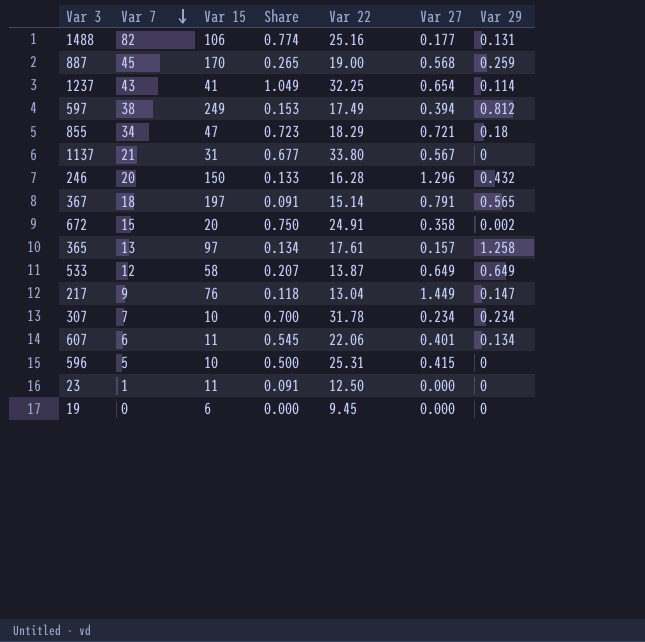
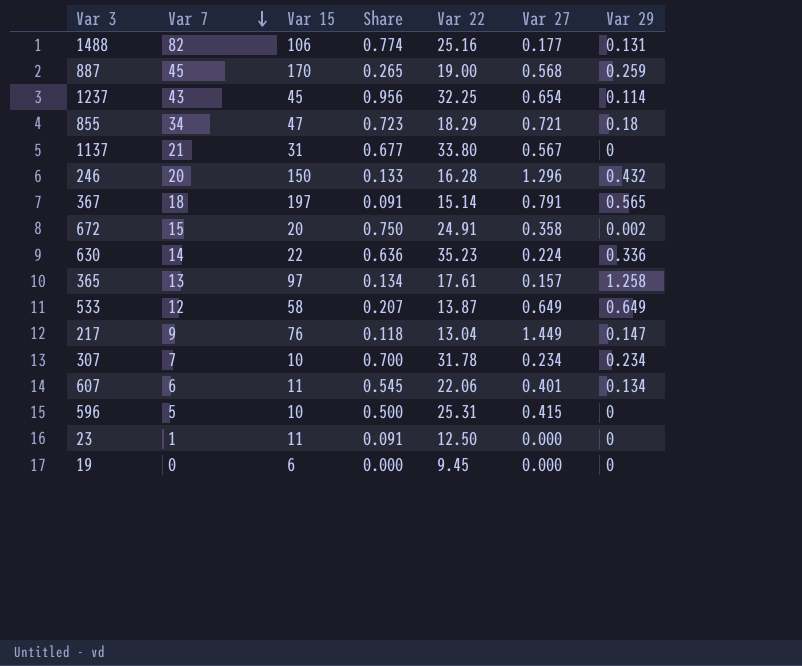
row 597: 38 | 249 | 0.153 | 17.49 | 0.394 | 0.812 -> none
1237 | Var 15: 41 -> 45
1237 | Share: 1.049 -> 0.956
row 630: none -> 14 | 22 | 0.636 | 35.23 | 0.224 | 0.336

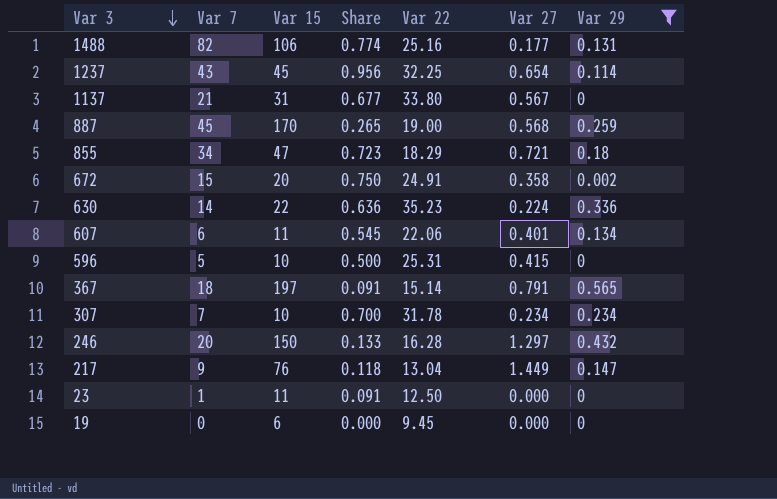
filter: none -> Var 29 <= 0.565
row order: Var 7 descending -> Var 3 descending
246 | Var 27: 1.296 -> 1.297

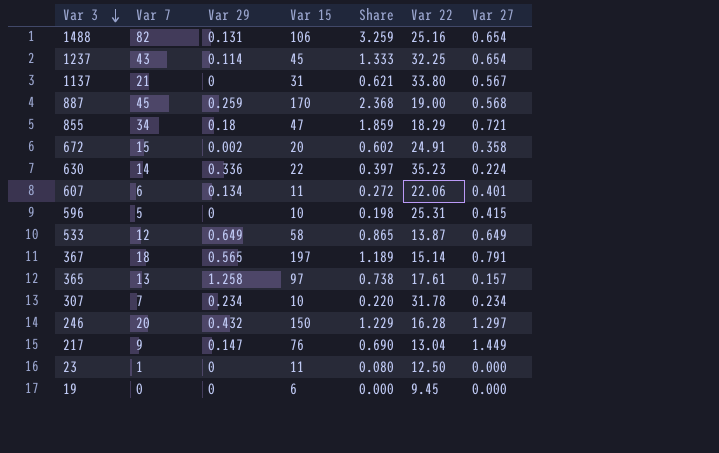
filter: Var 29 <= 0.565 -> none
column Var 29 | position: 7 -> 3
column Share | formula: [Var 7] / [Var 15] -> [Var 7] / [Var 22]
1488 | Var 27: 0.177 -> 0.654

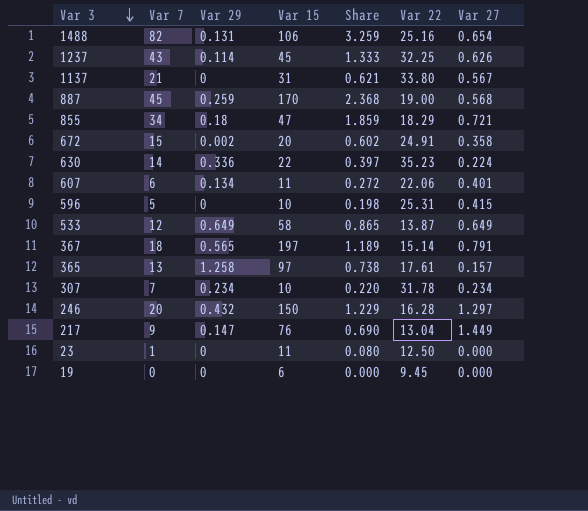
1237 | Var 27: 0.654 -> 0.626

